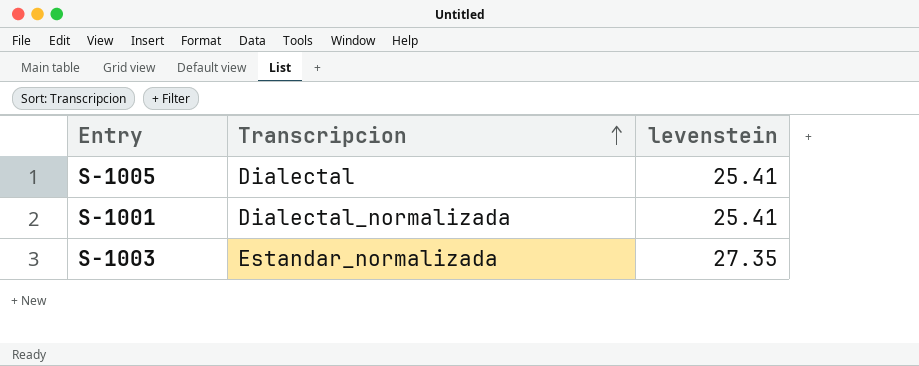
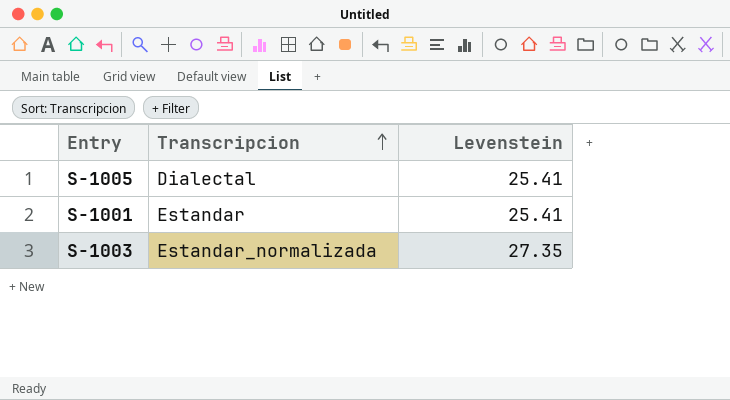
column name: levenstein -> Levenstein
S-1001 | Transcripcion: Dialectal_normalizada -> Estandar

